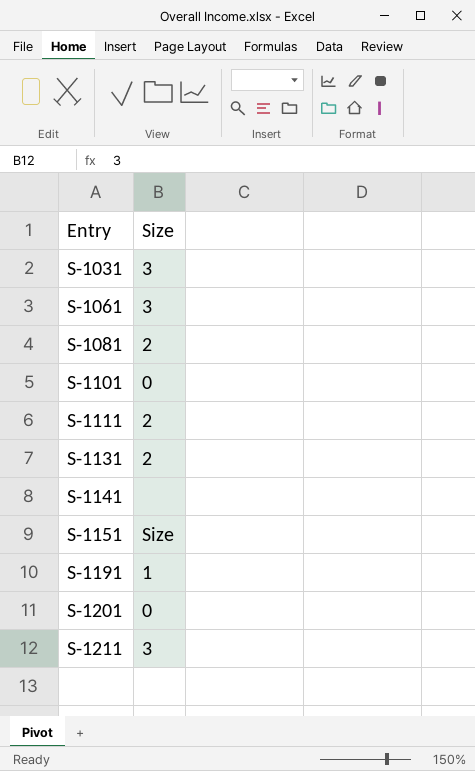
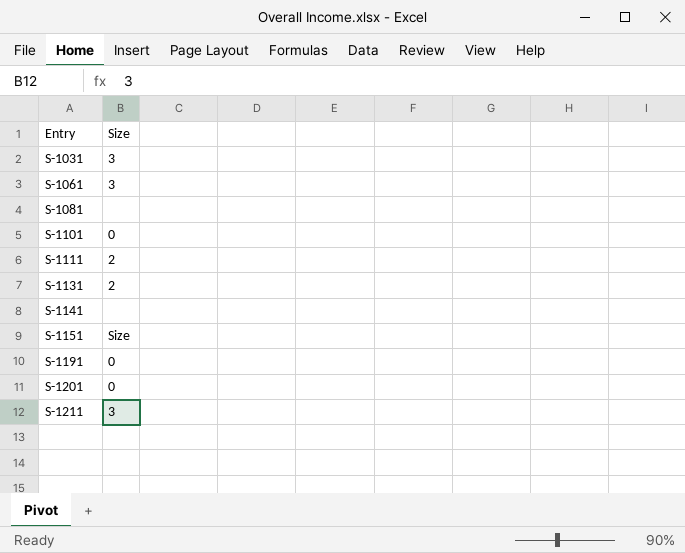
S-1081 | Size: 2 -> none
S-1191 | Size: 1 -> 0

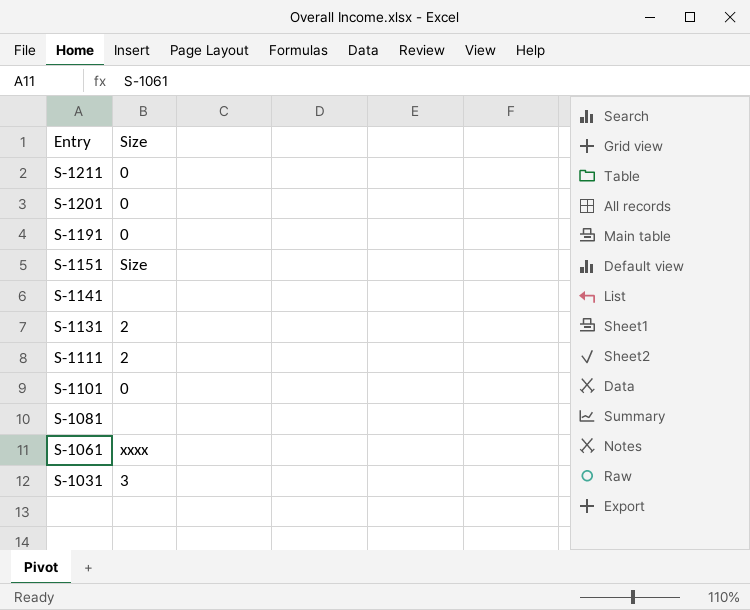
row order: Entry ascending -> Entry descending
S-1211 | Size: 3 -> 0
S-1061 | Size: 3 -> xxxx

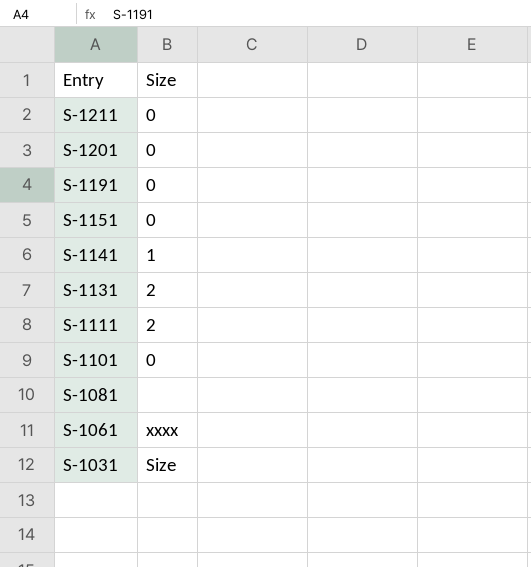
S-1151 | Size: Size -> 0
S-1141 | Size: none -> 1
S-1031 | Size: 3 -> Size

